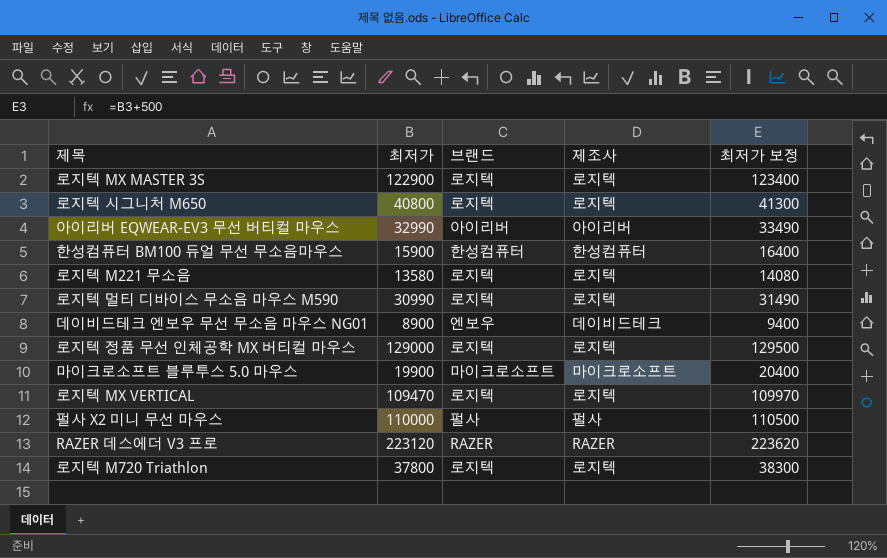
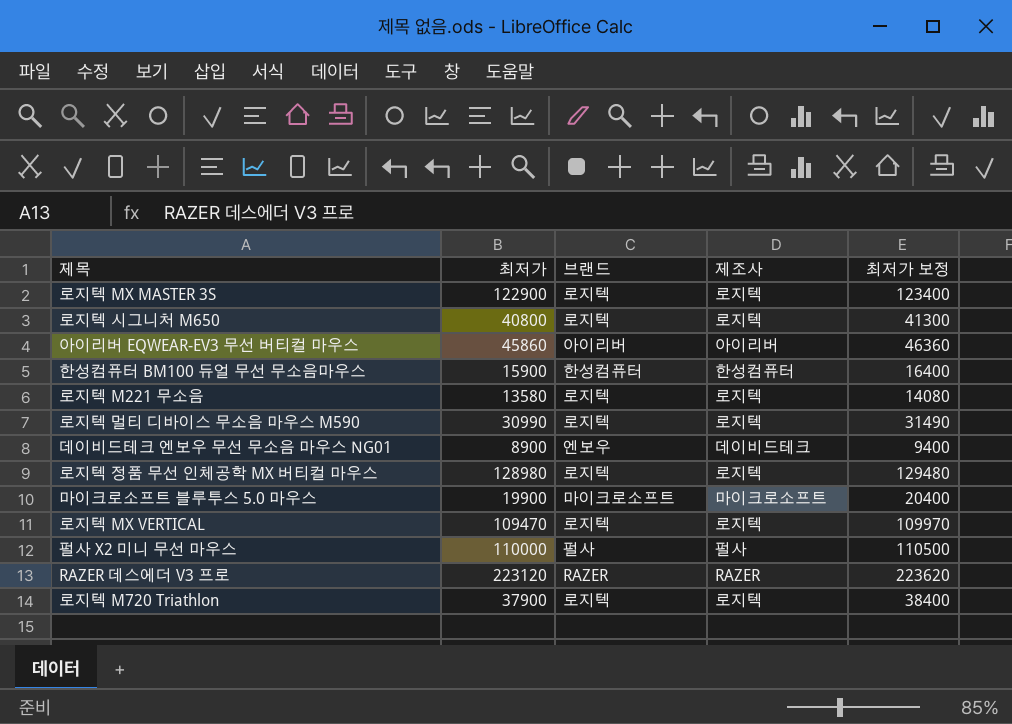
아이리버 EQWEAR-EV3 무선 버티컬 마우스 | 최저가: 32990 -> 45860
아이리버 EQWEAR-EV3 무선 버티컬 마우스 | 최저가 보정: 33490 -> 46360
로지텍 정품 무선 인체공학 MX 버티컬 마우스 | 최저가: 129000 -> 128980
로지텍 정품 무선 인체공학 MX 버티컬 마우스 | 최저가 보정: 129500 -> 129480
로지텍 M720 Triathlon | 최저가: 37800 -> 37900
로지텍 M720 Triathlon | 최저가 보정: 38300 -> 38400

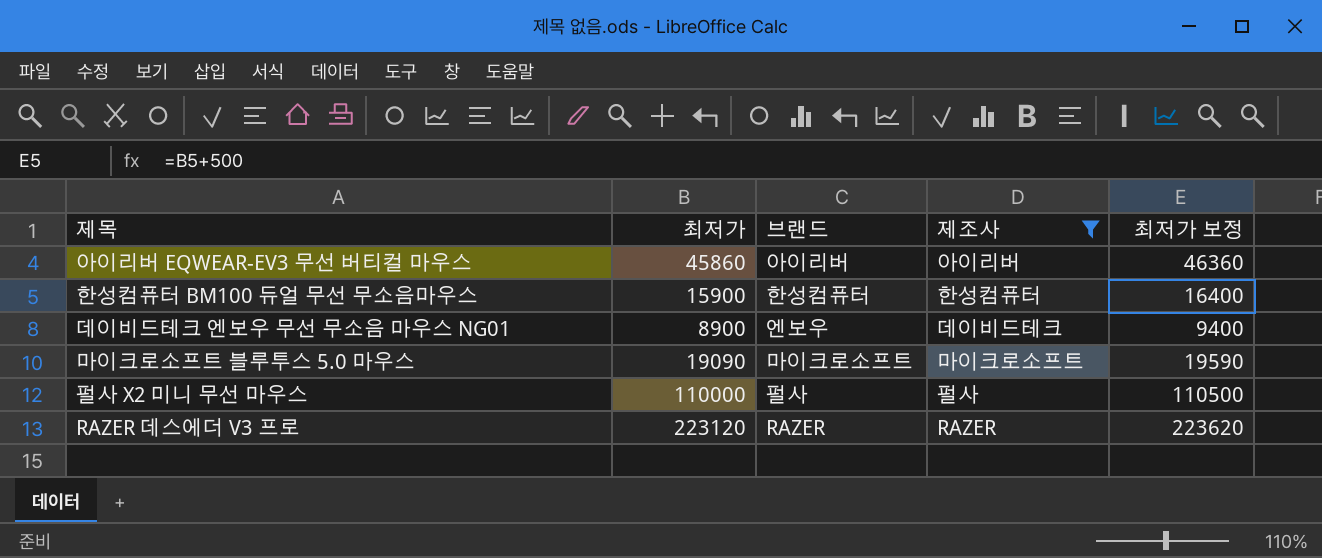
filter: none -> 제조사 != 로지텍
마이크로소프트 블루투스 5.0 마우스 | 최저가: 19900 -> 19090
마이크로소프트 블루투스 5.0 마우스 | 최저가 보정: 20400 -> 19590

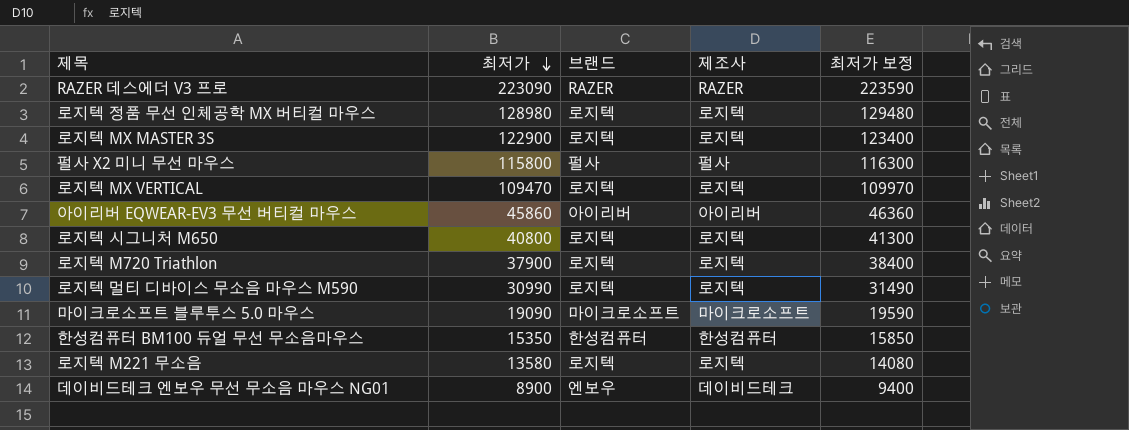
filter: 제조사 != 로지텍 -> none
row order: none -> 최저가 descending
RAZER 데스에더 V3 프로 | 최저가: 223120 -> 223090
RAZER 데스에더 V3 프로 | 최저가 보정: 223620 -> 223590
펄사 X2 미니 무선 마우스 | 최저가: 110000 -> 115800
펄사 X2 미니 무선 마우스 | 최저가 보정: 110500 -> 116300
한성컴퓨터 BM100 듀얼 무선 무소음마우스 | 최저가: 15900 -> 15350
한성컴퓨터 BM100 듀얼 무선 무소음마우스 | 최저가 보정: 16400 -> 15850

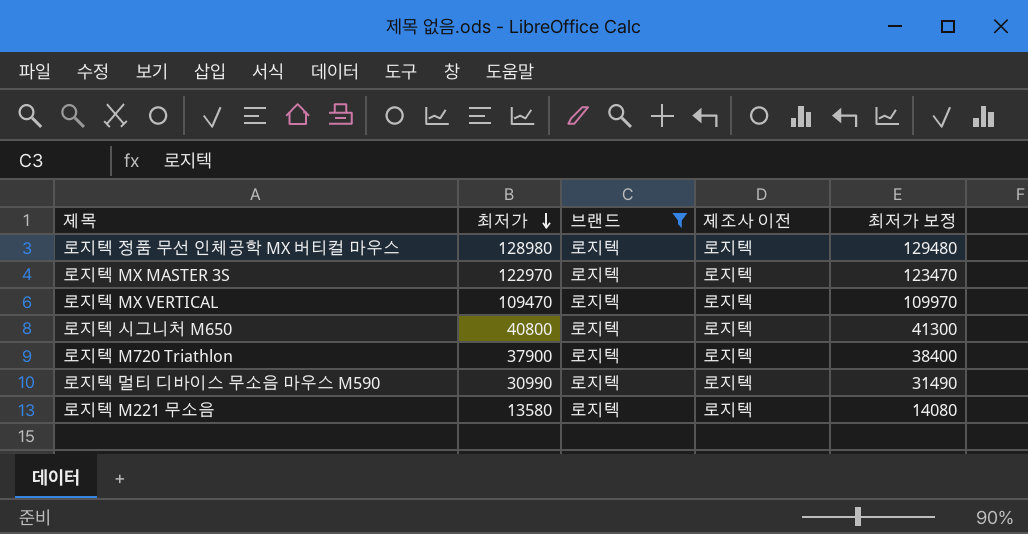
filter: none -> 브랜드 = 로지텍
column name: 제조사 -> 제조사 이전
로지텍 MX MASTER 3S | 최저가: 122900 -> 122970
로지텍 MX MASTER 3S | 최저가 보정: 123400 -> 123470

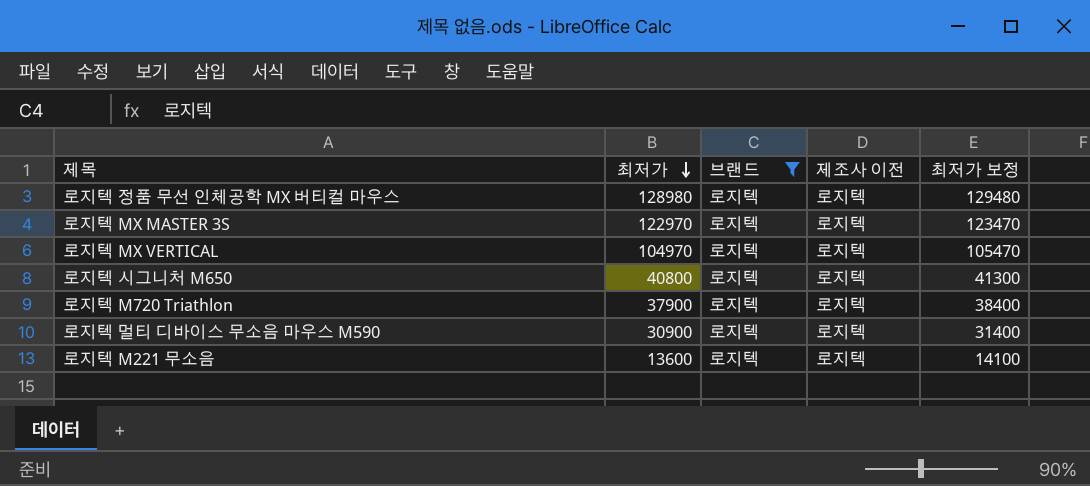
로지텍 MX VERTICAL | 최저가: 109470 -> 104970
로지텍 MX VERTICAL | 최저가 보정: 109970 -> 105470
로지텍 멀티 디바이스 무소음 마우스 M590 | 최저가: 30990 -> 30900
로지텍 멀티 디바이스 무소음 마우스 M590 | 최저가 보정: 31490 -> 31400
로지텍 M221 무소음 | 최저가: 13580 -> 13600
로지텍 M221 무소음 | 최저가 보정: 14080 -> 14100

